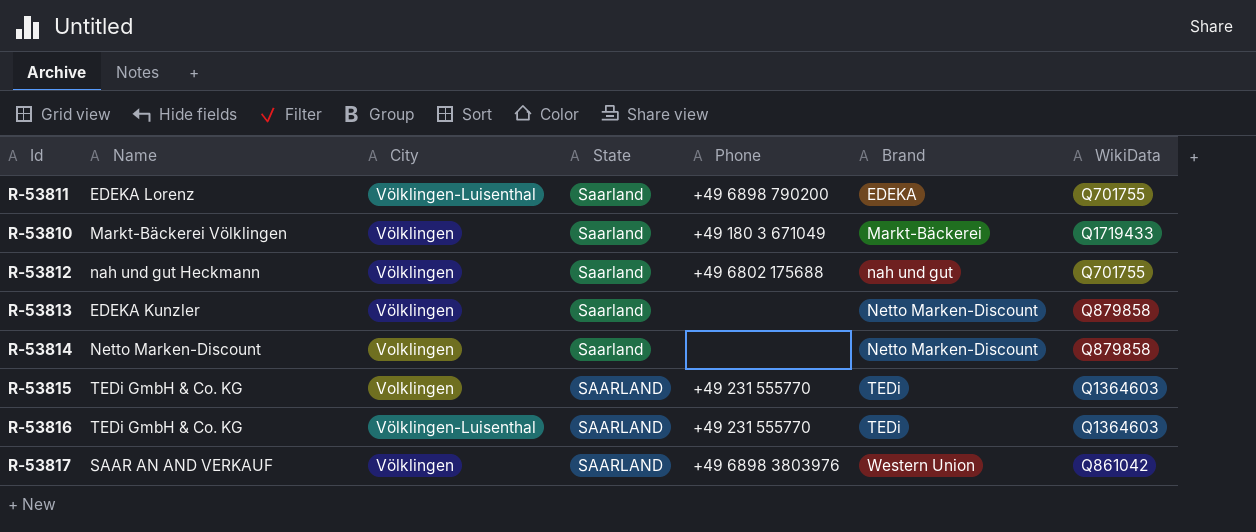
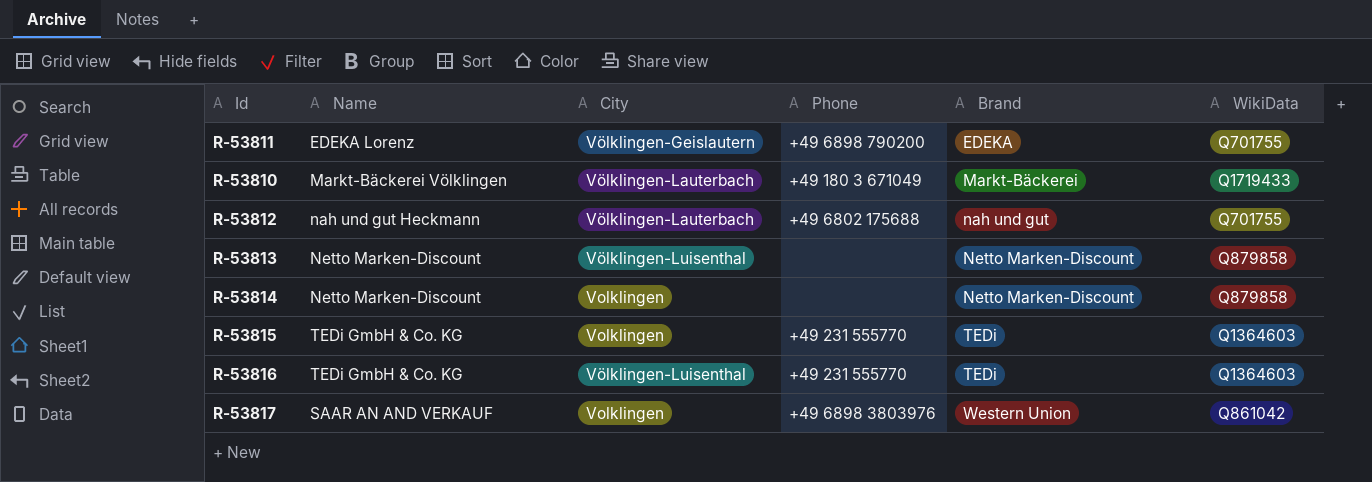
column State | position: 4 -> none
R-53811 | City: Völklingen-Luisenthal -> Völklingen-Geislautern
R-53810 | City: Völklingen -> Völklingen-Lauterbach
R-53812 | City: Völklingen -> Völklingen-Lauterbach
R-53813 | Name: EDEKA Kunzler -> Netto Marken-Discount
R-53813 | City: Völklingen -> Völklingen-Luisenthal
R-53817 | City: Völklingen -> Volklingen

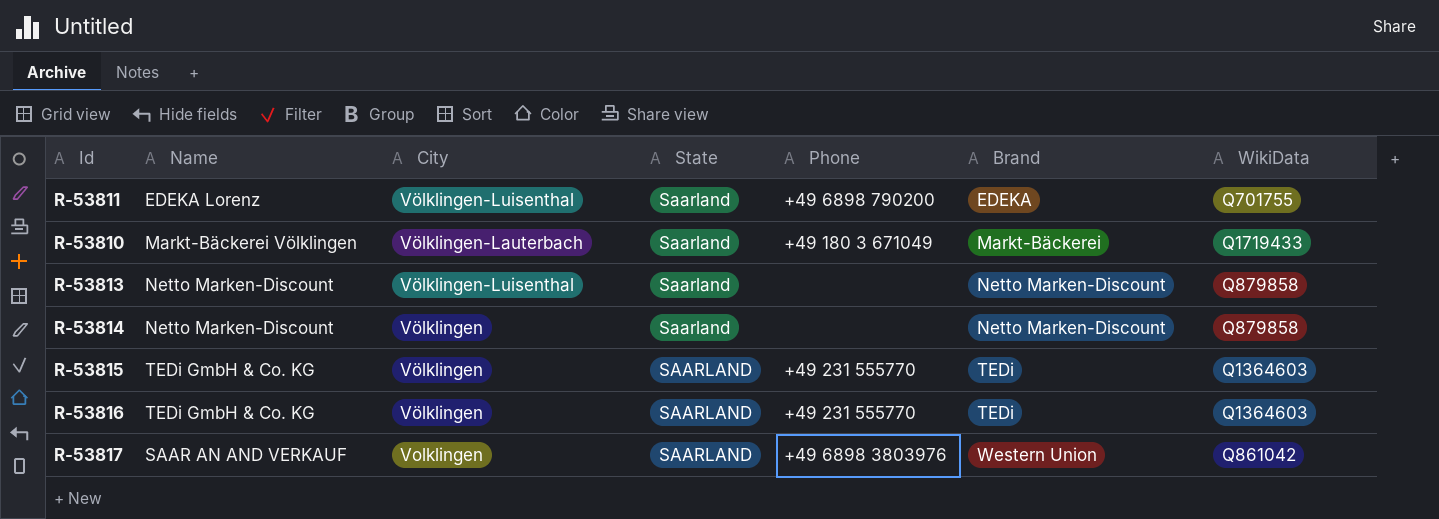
column State | position: none -> 4
row R-53812: nah und gut Heckmann | Völklingen-Lauterbach | +49 6802 175688 | nah und gut | Q701755 -> none
R-53811 | City: Völklingen-Geislautern -> Völklingen-Luisenthal
R-53814 | City: Volklingen -> Völklingen
R-53815 | City: Volklingen -> Völklingen
R-53816 | City: Völklingen-Luisenthal -> Völklingen

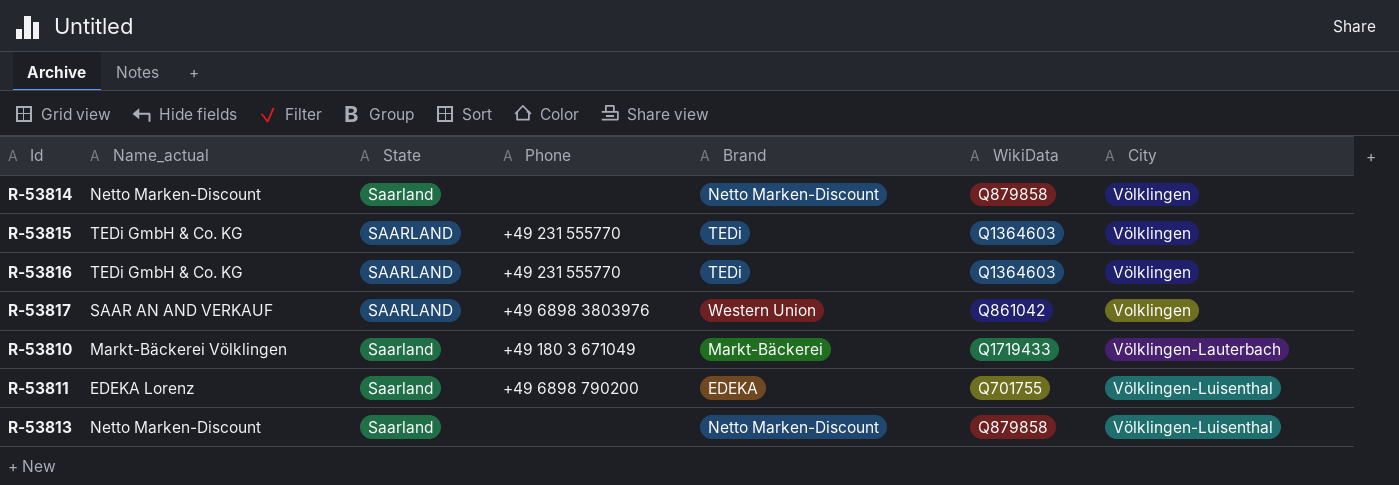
row order: Brand ascending -> City ascending
column name: Name -> Name_actual
column City | position: 3 -> 7

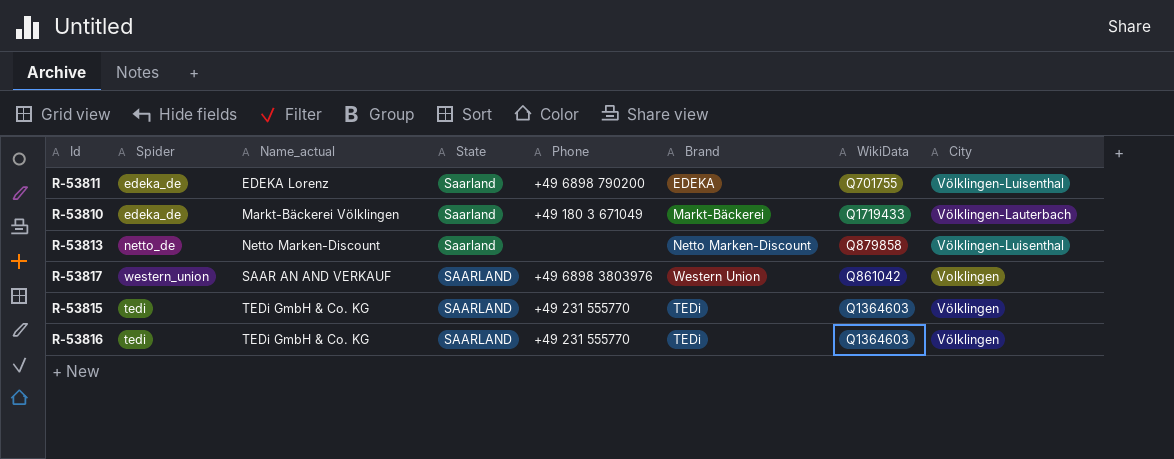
row order: City ascending -> Name_actual ascending
column Spider | position: none -> 2
row R-53814: Netto Marken-Discount | Saarland | none | Netto Marken-Discount | Q879858 | Völklingen -> none

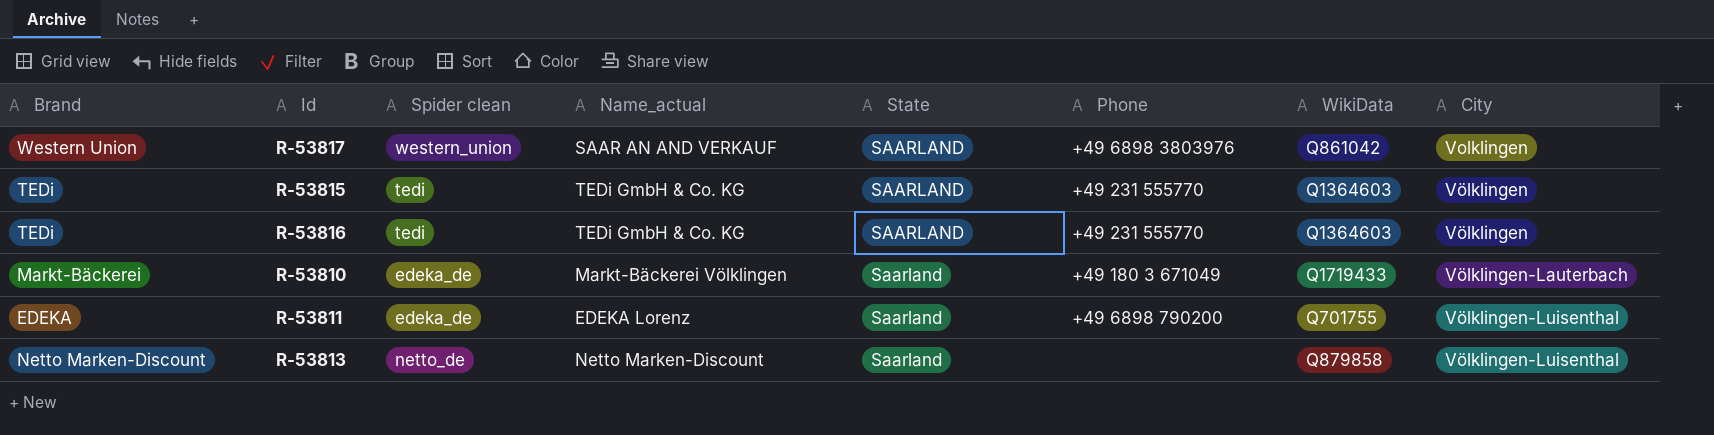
row order: Name_actual ascending -> City ascending
column Brand | position: 6 -> 1
column name: Spider -> Spider clean

